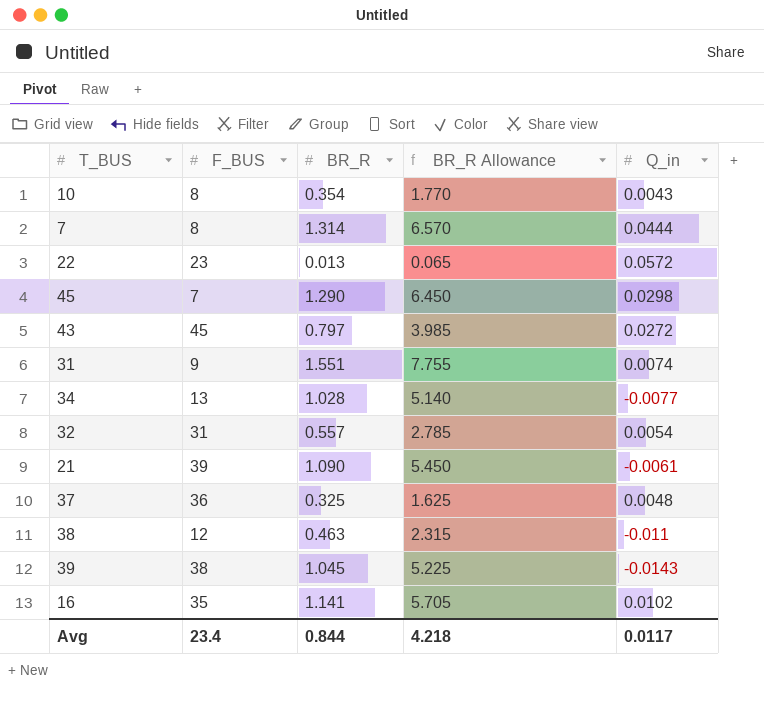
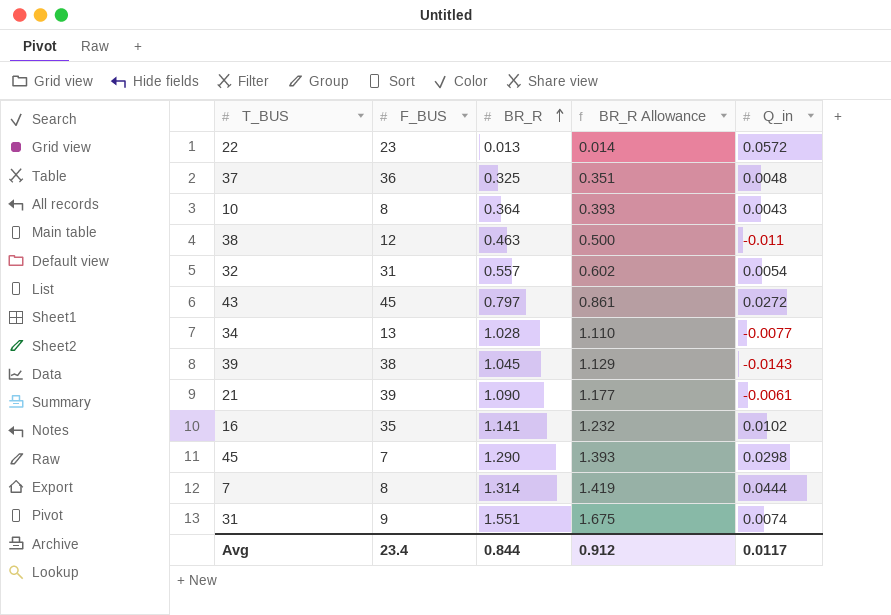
row order: none -> BR_R ascending
column BR_R Allowance | formula: [BR_R] * 5 -> [BR_R] * 1.08
10 | BR_R: 0.354 -> 0.364
Avg | BR_R Allowance: 4.218 -> 0.912

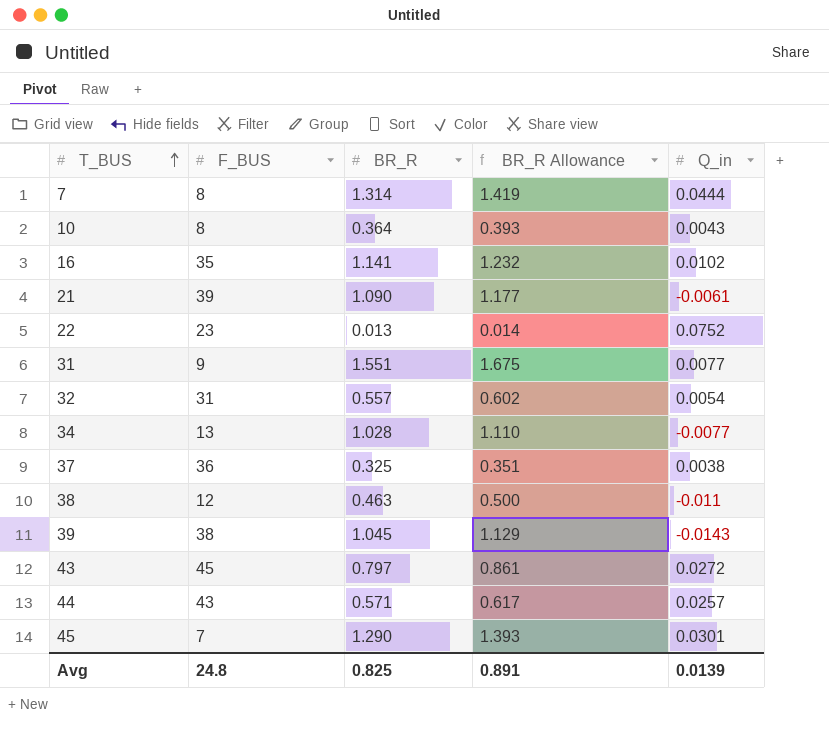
row order: BR_R ascending -> T_BUS ascending
22 | Q_in: 0.0572 -> 0.0752
31 | Q_in: 0.0074 -> 0.0077
37 | Q_in: 0.0048 -> 0.0038
row 44: none -> 43 | 0.571 | 0.617 | 0.0257
45 | Q_in: 0.0298 -> 0.0301
Avg | F_BUS: 23.4 -> 24.8
Avg | BR_R: 0.844 -> 0.825
Avg | BR_R Allowance: 0.912 -> 0.891
Avg | Q_in: 0.0117 -> 0.0139

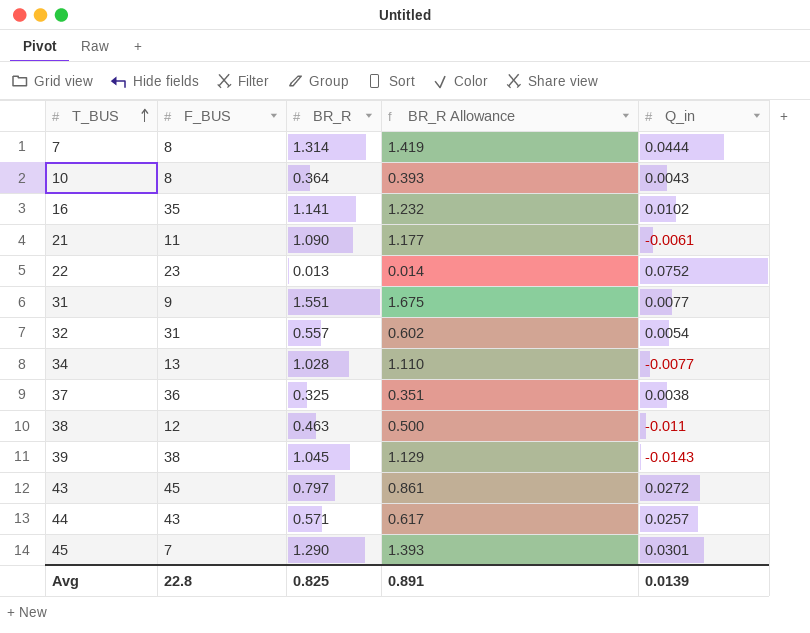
21 | F_BUS: 39 -> 11
Avg | F_BUS: 24.8 -> 22.8

